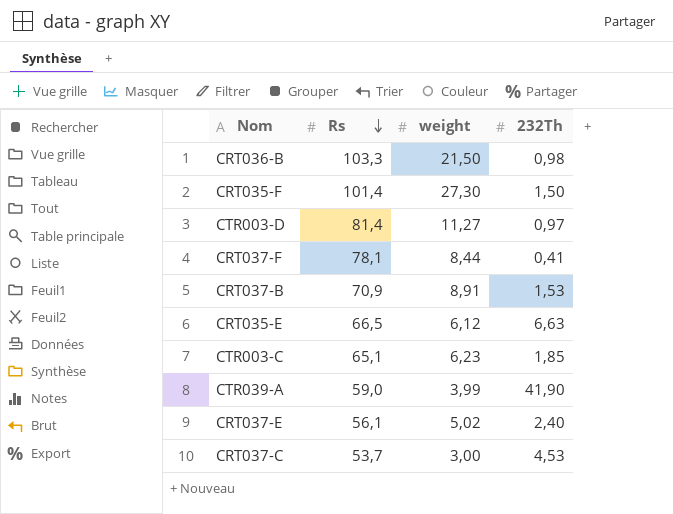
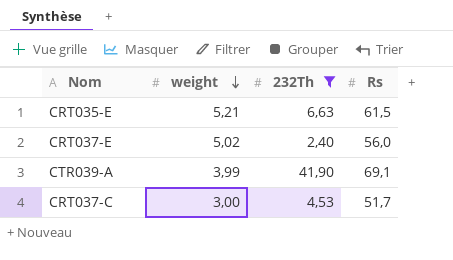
filter: none -> 232Th >= 2,40
row order: Rs descending -> weight descending
column Rs | position: 2 -> 4
CRT035-E | weight: 6,12 -> 5,21
CRT035-E | Rs: 66,5 -> 61,5
CRT037-E | Rs: 56,1 -> 56,0
CTR039-A | Rs: 59,0 -> 69,1
CRT037-C | Rs: 53,7 -> 51,7

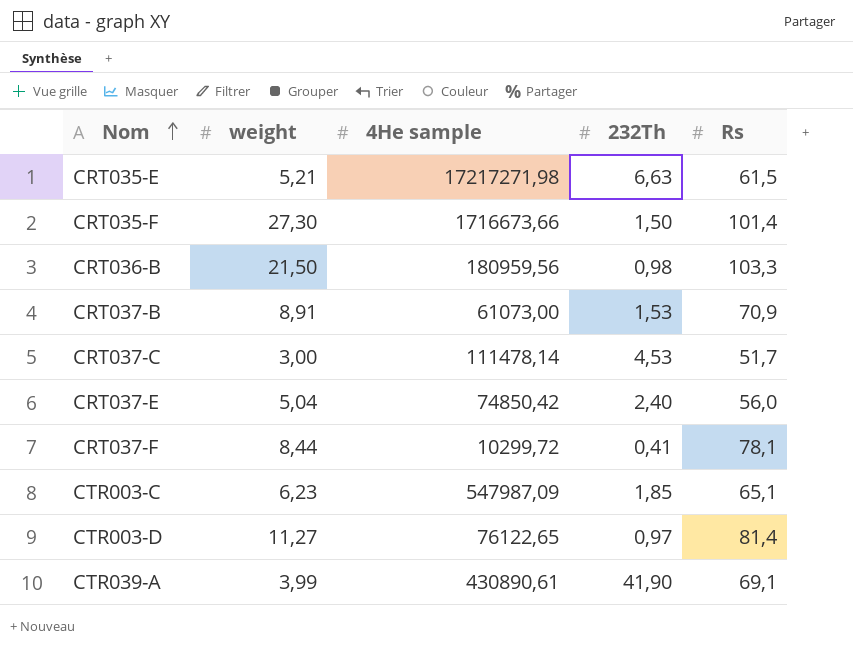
filter: 232Th >= 2,40 -> none
row order: weight descending -> Nom ascending
column 4He sample | position: none -> 3
CRT037-E | weight: 5,02 -> 5,04

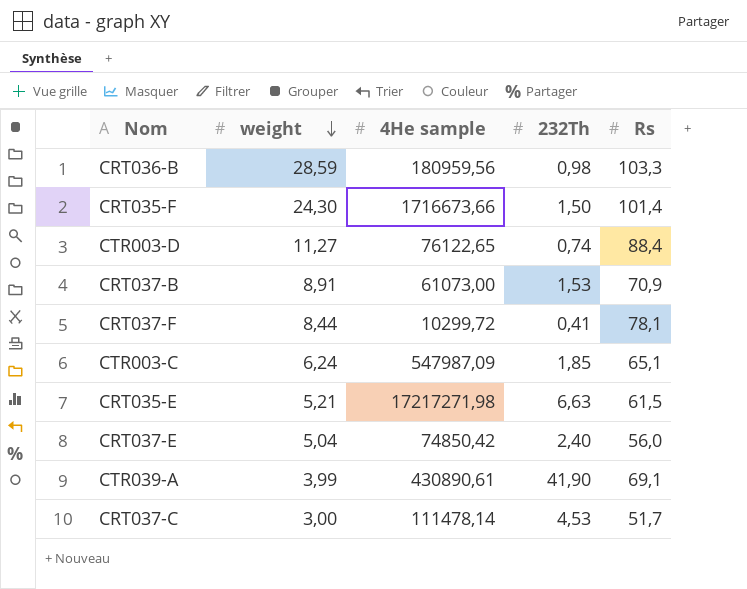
row order: Nom ascending -> weight descending
CRT036-B | weight: 21,50 -> 28,59
CRT035-F | weight: 27,30 -> 24,30
CTR003-D | 232Th: 0,97 -> 0,74
CTR003-D | Rs: 81,4 -> 88,4
CTR003-C | weight: 6,23 -> 6,24

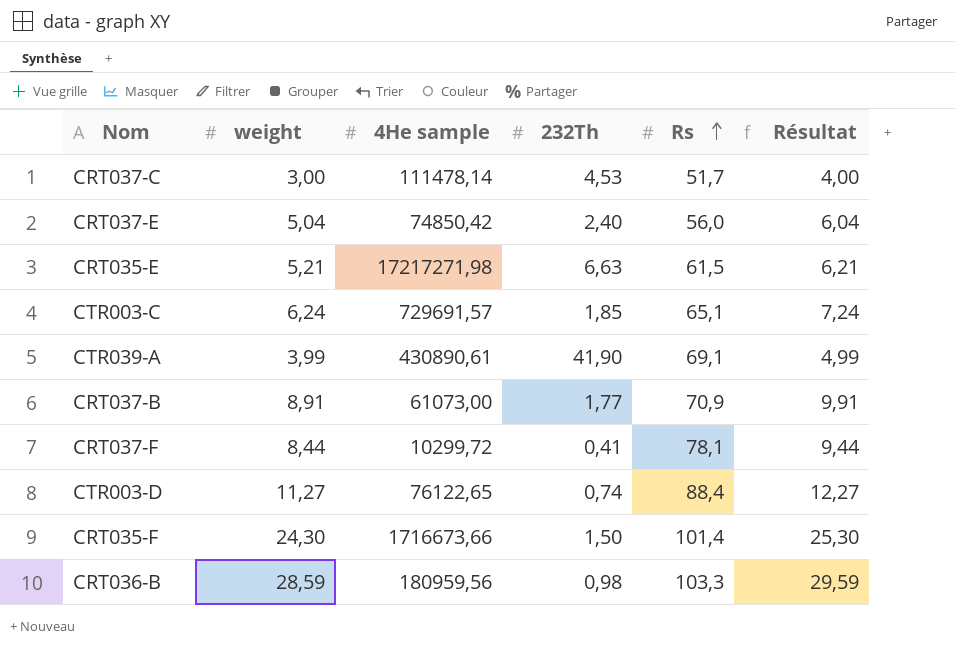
row order: weight descending -> Rs ascending
column Résultat | formula: none -> [weight] + 1
CTR003-C | 4He sample: 547987,09 -> 729691,57
CRT037-B | 232Th: 1,53 -> 1,77

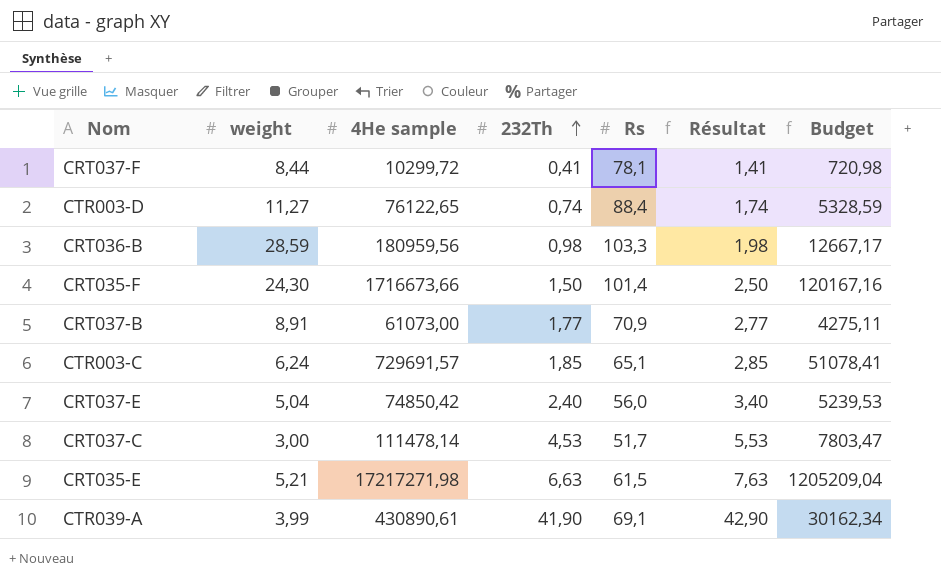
row order: Rs ascending -> 232Th ascending
column Résultat | formula: [weight] + 1 -> [232Th] + 1
column Budget | formula: none -> [4He sample] * 0,07

